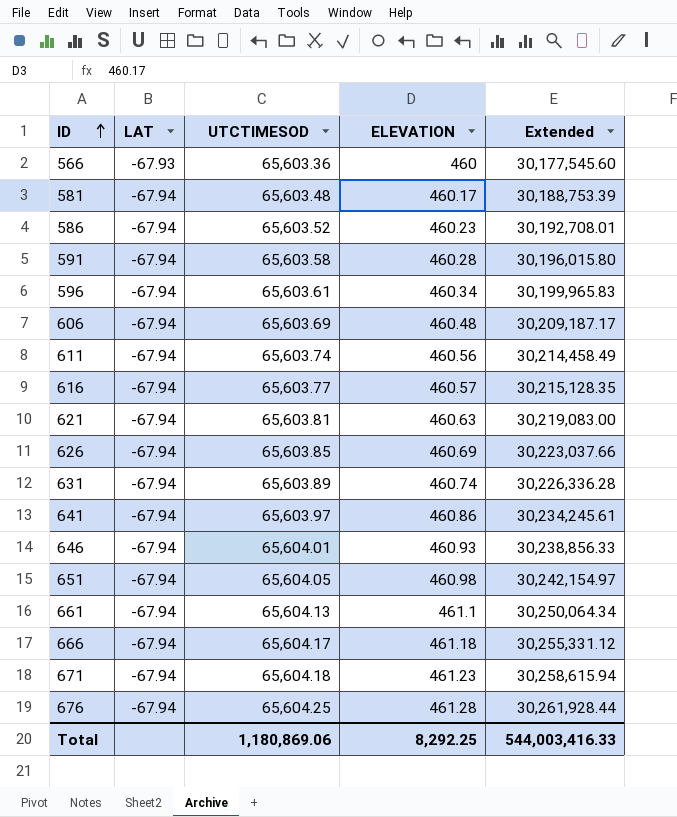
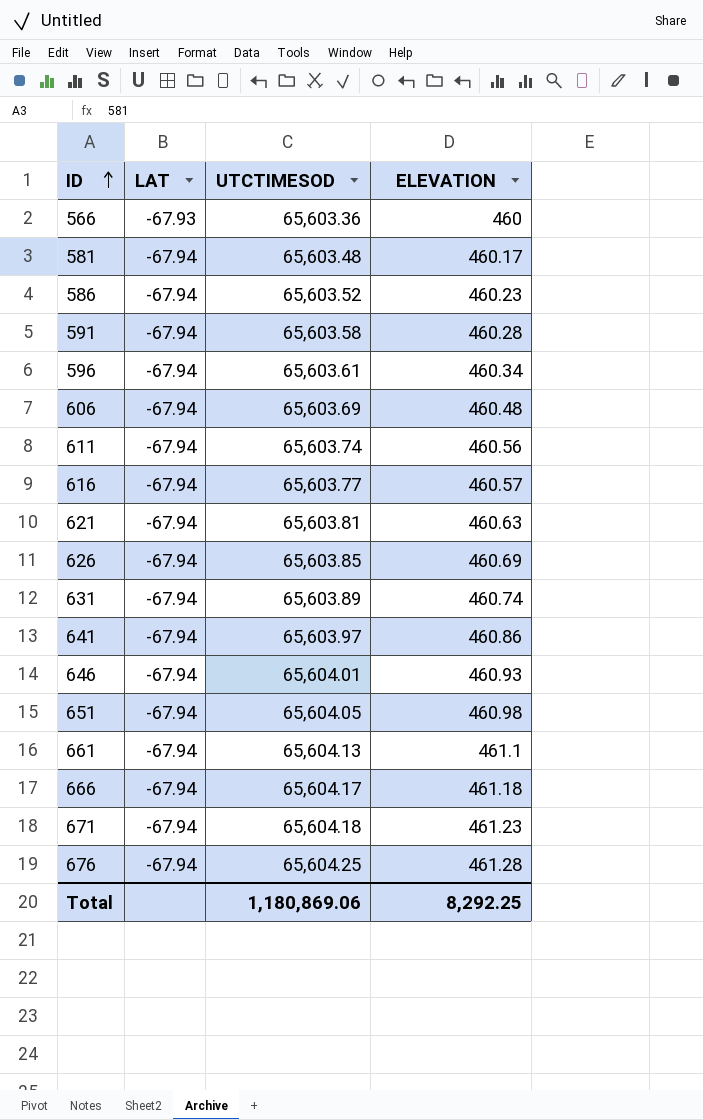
column Extended | formula: [UTCTIMESOD] * [ELEVATION] -> none

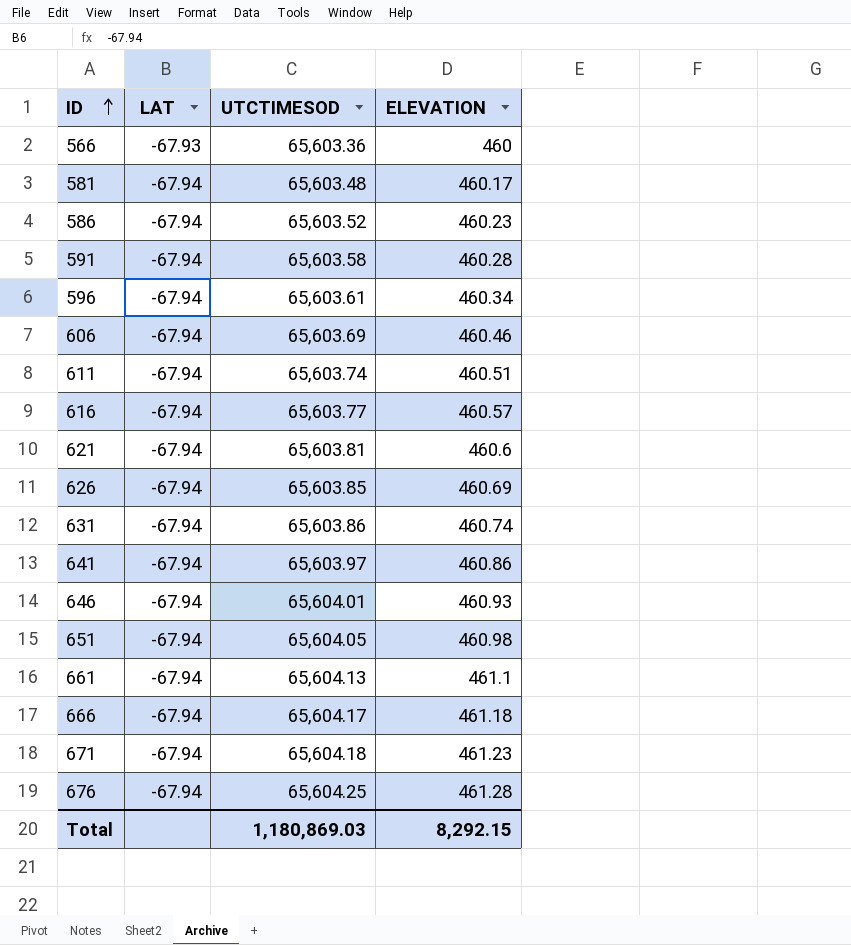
606 | ELEVATION: 460.48 -> 460.46
611 | ELEVATION: 460.56 -> 460.51
621 | ELEVATION: 460.63 -> 460.6
631 | UTCTIMESOD: 65,603.89 -> 65,603.86
Total | UTCTIMESOD: 1,180,869.06 -> 1,180,869.03
Total | ELEVATION: 8,292.25 -> 8,292.15

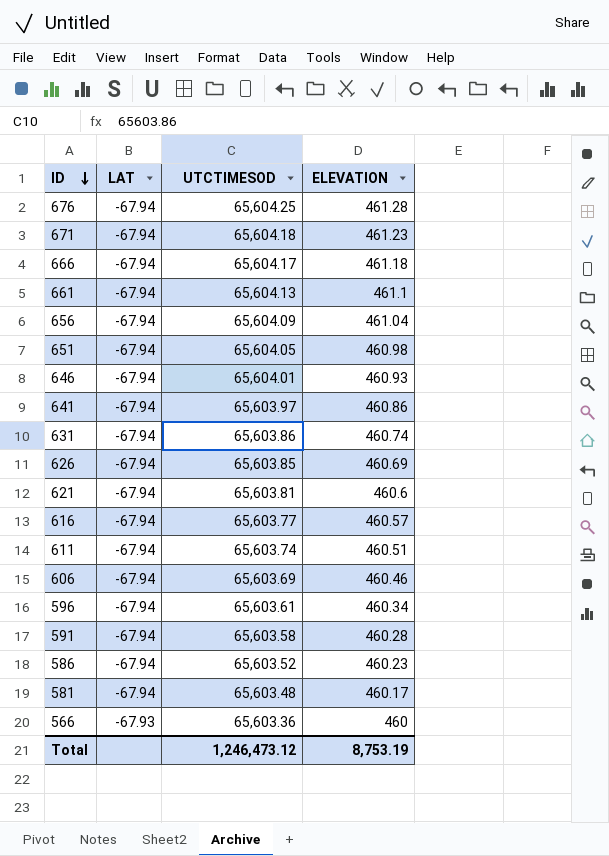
row order: ID ascending -> ID descending
row 656: none -> -67.94 | 65,604.09 | 461.04
Total | UTCTIMESOD: 1,180,869.03 -> 1,246,473.12
Total | ELEVATION: 8,292.15 -> 8,753.19

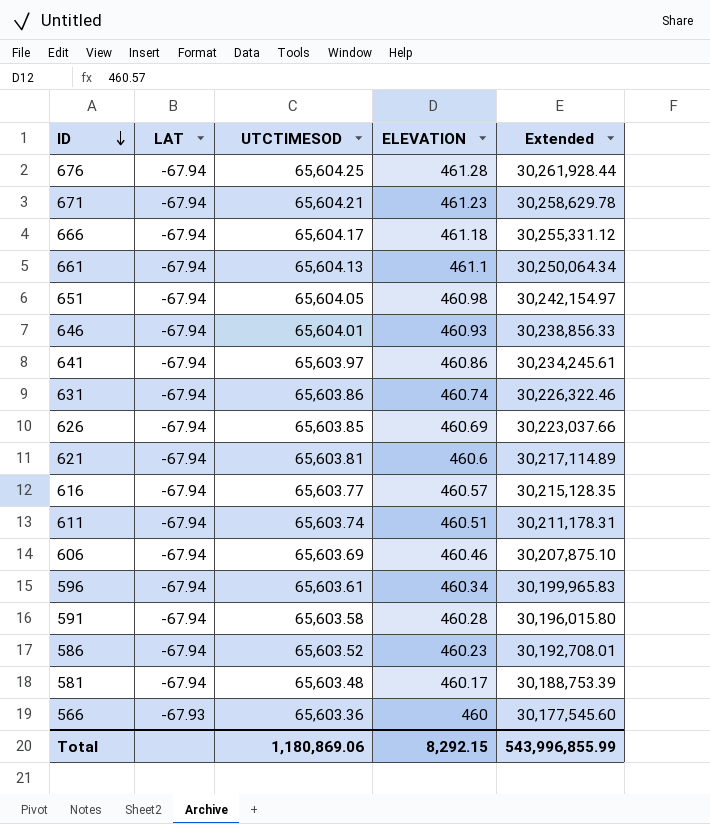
column Extended | formula: none -> [UTCTIMESOD] * [ELEVATION]
row 656: -67.94 | 65,604.09 | 461.04 -> none
671 | UTCTIMESOD: 65,604.18 -> 65,604.21
Total | UTCTIMESOD: 1,246,473.12 -> 1,180,869.06
Total | ELEVATION: 8,753.19 -> 8,292.15

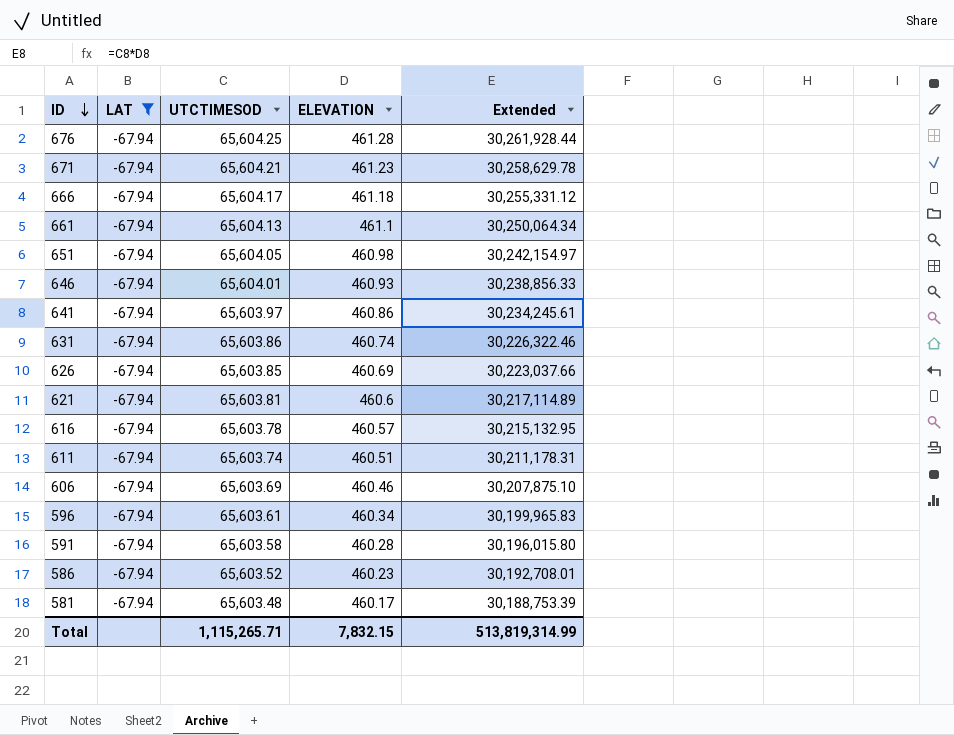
filter: none -> LAT = -67.94
616 | UTCTIMESOD: 65,603.77 -> 65,603.78
616 | Extended: 30,215,128.35 -> 30,215,132.95
Total | UTCTIMESOD: 1,180,869.06 -> 1,115,265.71
Total | ELEVATION: 8,292.15 -> 7,832.15
Total | Extended: 543,996,855.99 -> 513,819,314.99

